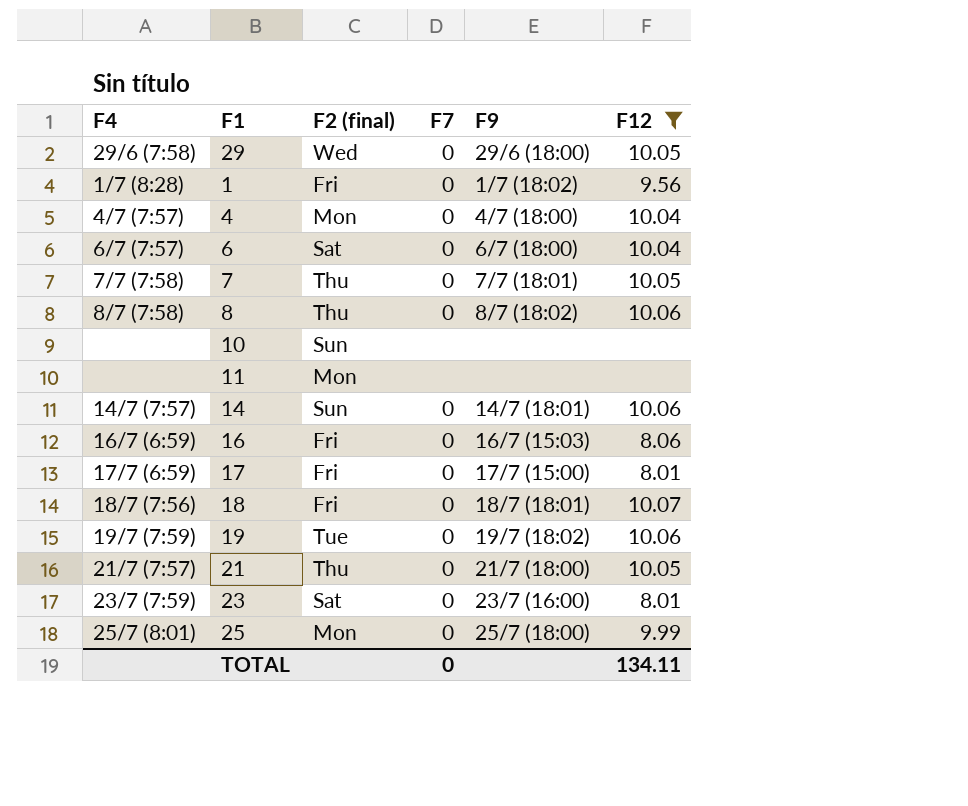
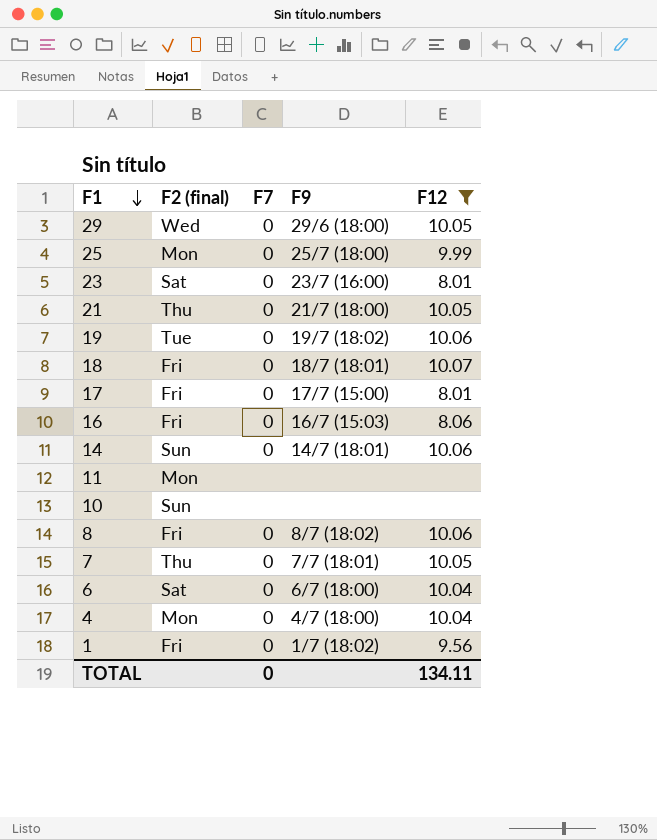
row order: none -> F1 descending
column F4 | position: 1 -> none
8 | F2 (final): Thu -> Fri

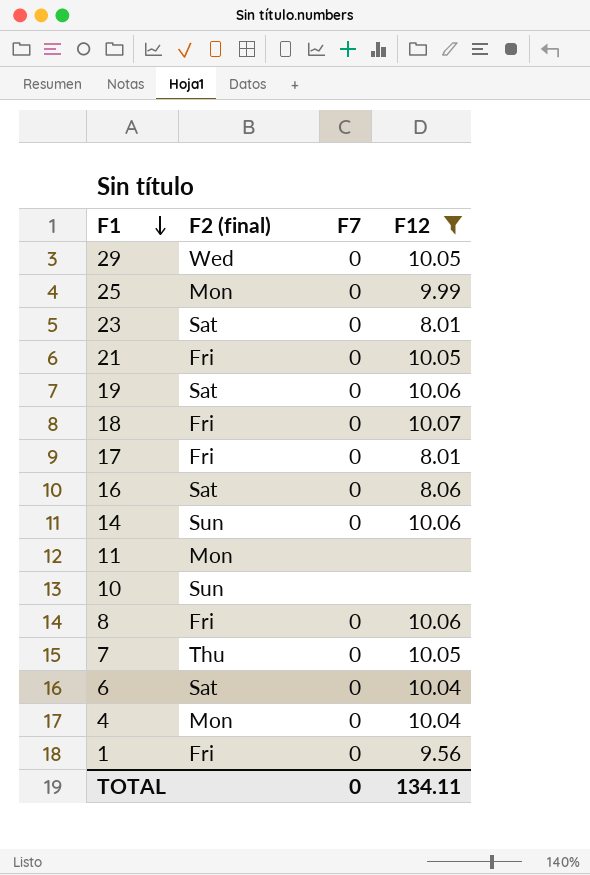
column F9 | position: 4 -> none
21 | F2 (final): Thu -> Fri
19 | F2 (final): Tue -> Sat
16 | F2 (final): Fri -> Sat

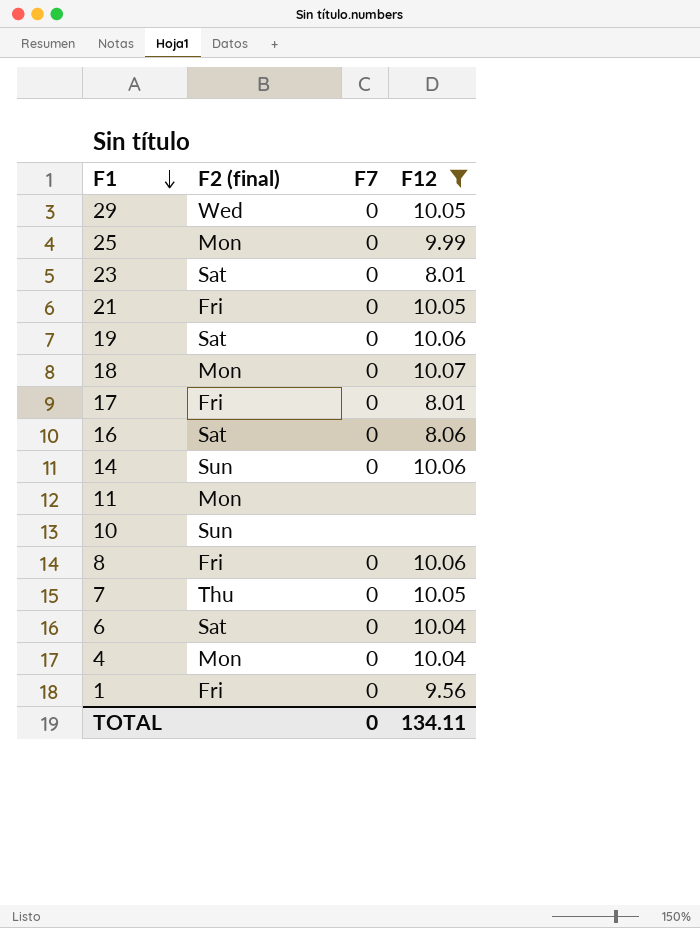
18 | F2 (final): Fri -> Mon

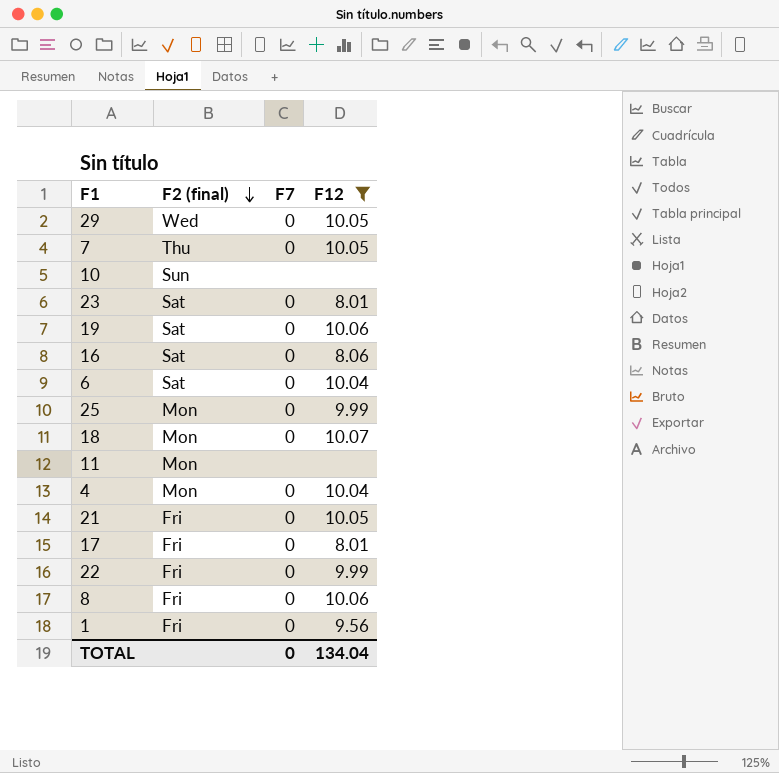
row order: F1 descending -> F2 (final) descending
row 14: Sun | 0 | 10.06 -> none
row 22: none -> Fri | 0 | 9.99
TOTAL | F12: 134.11 -> 134.04

